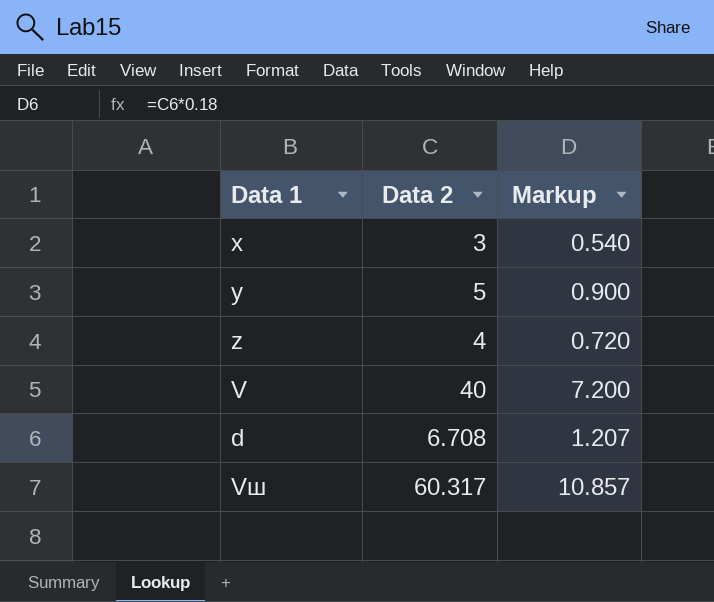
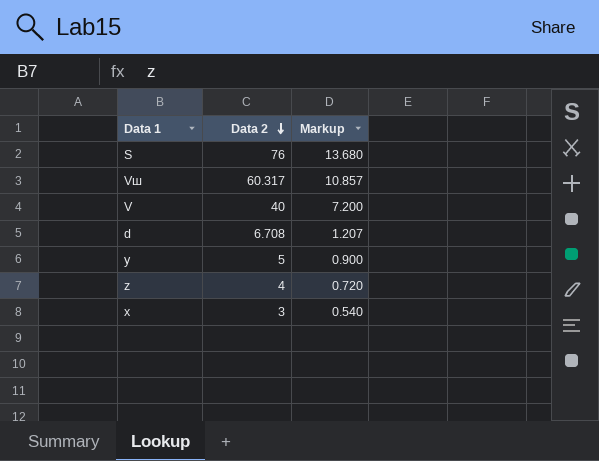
row order: none -> Data 2 descending
row S: none -> 76 | 13.680

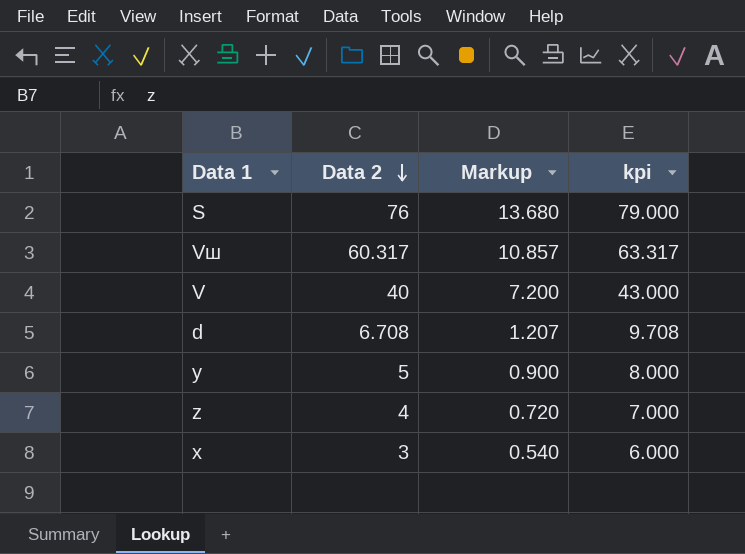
column kpi | formula: none -> [Data 2] + 3

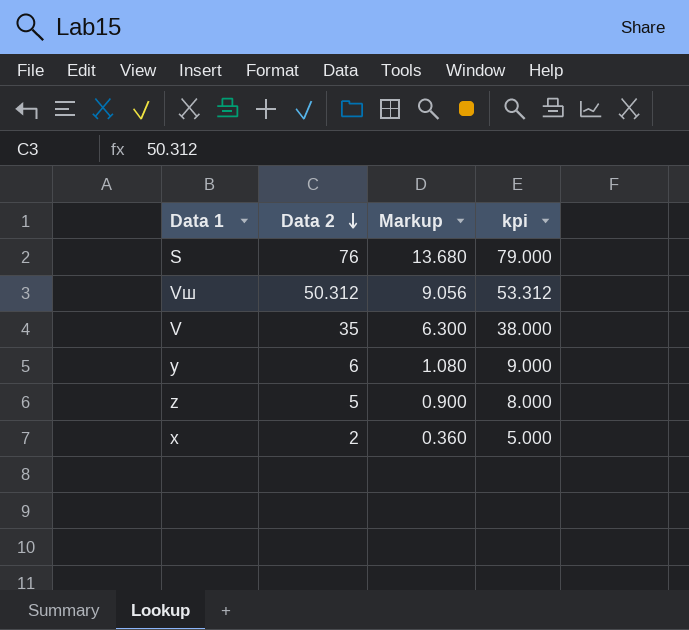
row d: 6.708 | 1.207 | 9.708 -> none
Vш | Data 2: 60.317 -> 50.312
Vш | Markup: 10.857 -> 9.056
Vш | kpi: 63.317 -> 53.312
V | Data 2: 40 -> 35
V | Markup: 7.200 -> 6.300
V | kpi: 43.000 -> 38.000
y | Data 2: 5 -> 6
y | Markup: 0.900 -> 1.080
y | kpi: 8.000 -> 9.000
z | Data 2: 4 -> 5
z | Markup: 0.720 -> 0.900
z | kpi: 7.000 -> 8.000
x | Data 2: 3 -> 2
x | Markup: 0.540 -> 0.360
x | kpi: 6.000 -> 5.000

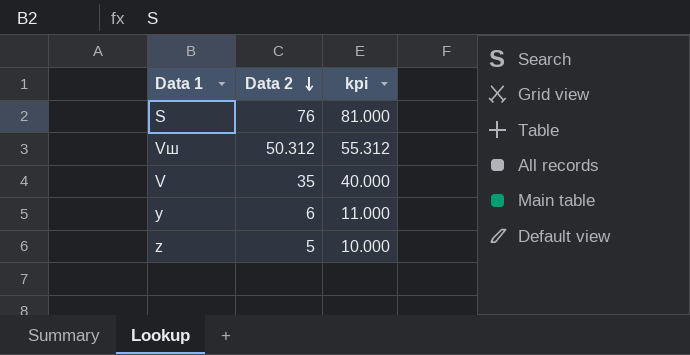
column Markup | formula: [Data 2] * 0.18 -> none
column kpi | formula: [Data 2] + 3 -> [Data 2] + 5
row x: 2 | 0.360 | 5.000 -> none

